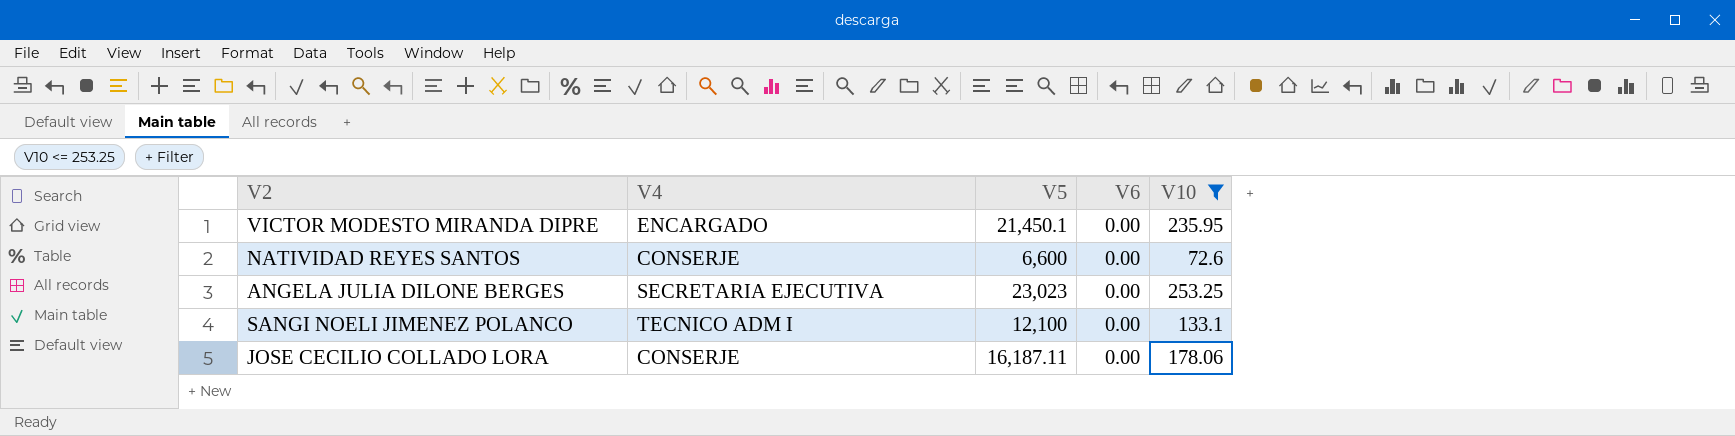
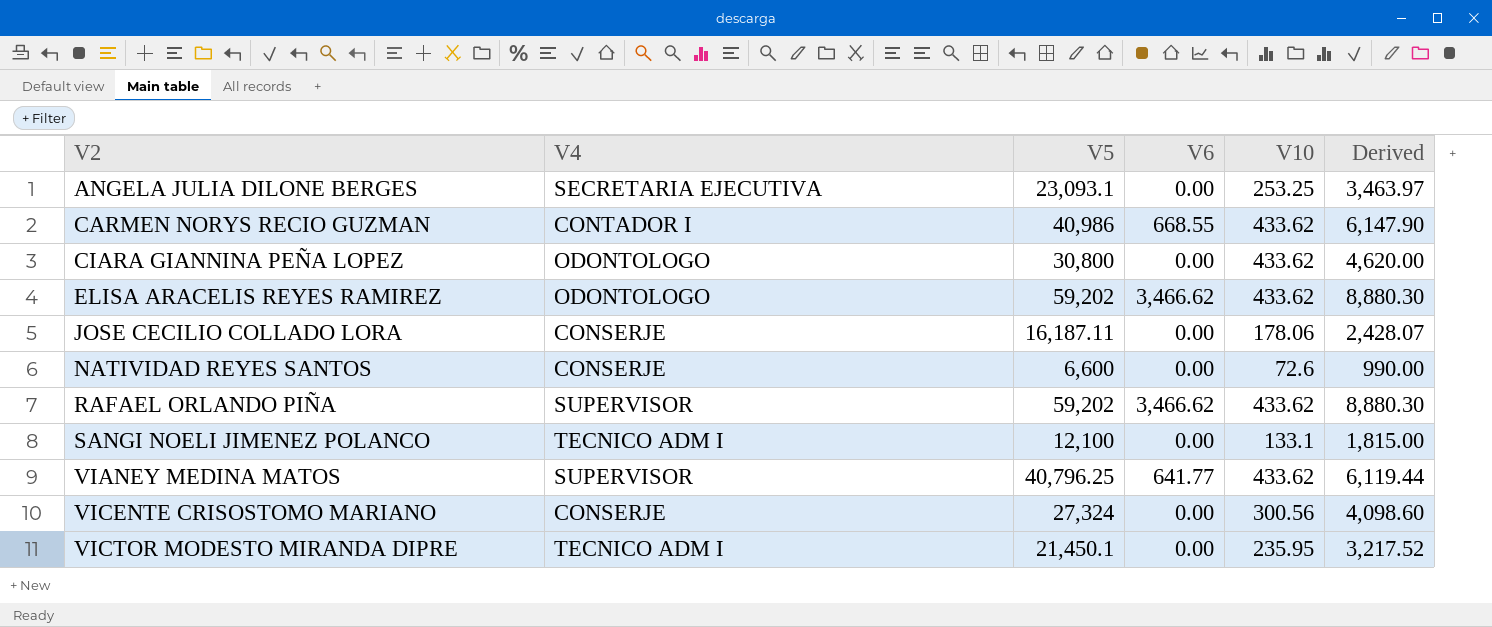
filter: V10 <= 253.25 -> none
row order: none -> V2 ascending
column Derived | formula: none -> [V5] * 0.15
ANGELA JULIA DILONE BERGES | V5: 23,023 -> 23,093.1
VICTOR MODESTO MIRANDA DIPRE | V4: ENCARGADO -> TECNICO ADM I

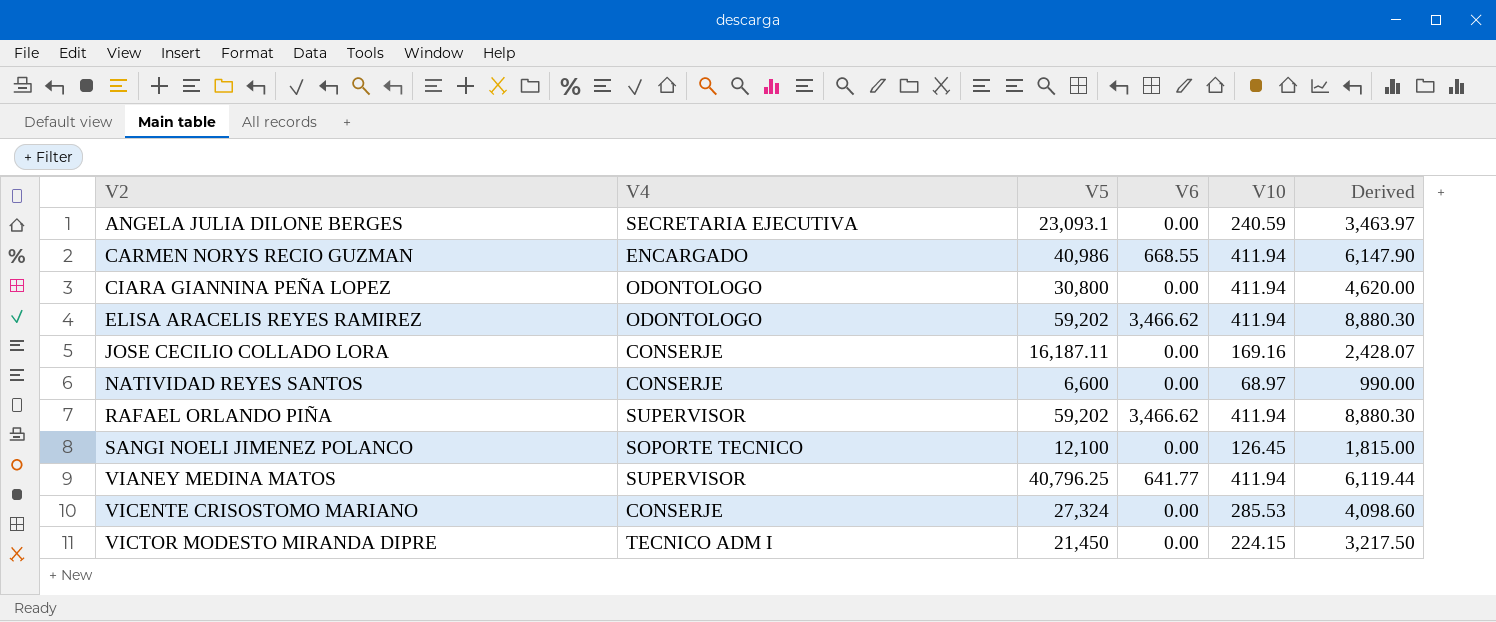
ANGELA JULIA DILONE BERGES | V10: 253.25 -> 240.59
CARMEN NORYS RECIO GUZMAN | V4: CONTADOR I -> ENCARGADO
CARMEN NORYS RECIO GUZMAN | V10: 433.62 -> 411.94
CIARA GIANNINA PEÑA LOPEZ | V10: 433.62 -> 411.94
ELISA ARACELIS REYES RAMIREZ | V10: 433.62 -> 411.94
JOSE CECILIO COLLADO LORA | V10: 178.06 -> 169.16
NATIVIDAD REYES SANTOS | V10: 72.6 -> 68.97
RAFAEL ORLANDO PIÑA | V10: 433.62 -> 411.94
SANGI NOELI JIMENEZ POLANCO | V4: TECNICO ADM I -> SOPORTE TECNICO
SANGI NOELI JIMENEZ POLANCO | V10: 133.1 -> 126.45
VIANEY MEDINA MATOS | V10: 433.62 -> 411.94
VICENTE CRISOSTOMO MARIANO | V10: 300.56 -> 285.53
VICTOR MODESTO MIRANDA DIPRE | V5: 21,450.1 -> 21,450
VICTOR MODESTO MIRANDA DIPRE | V10: 235.95 -> 224.15
VICTOR MODESTO MIRANDA DIPRE | Derived: 3,217.52 -> 3,217.50

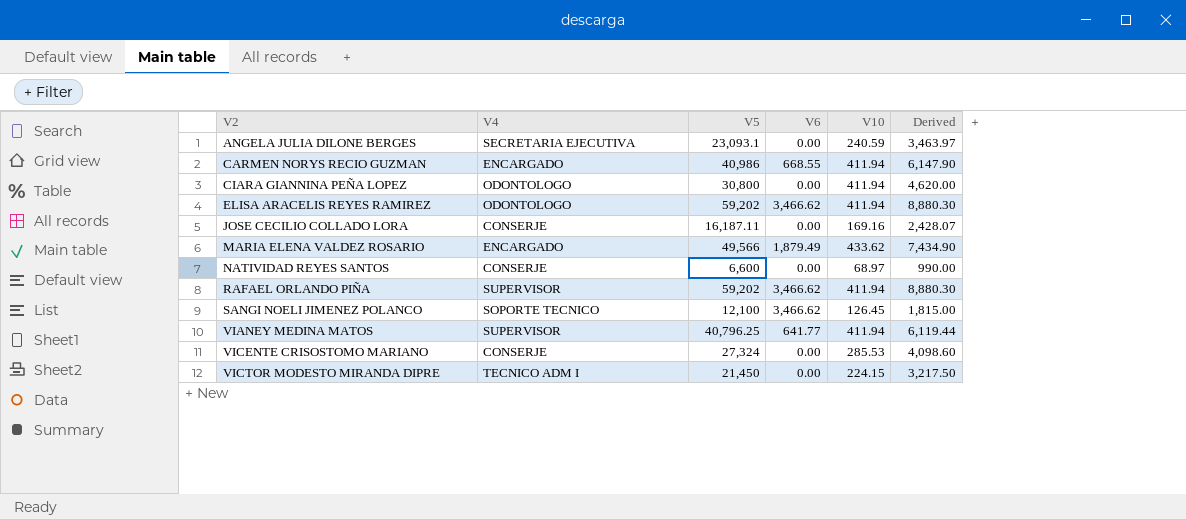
row MARIA ELENA VALDEZ ROSARIO: none -> ENCARGADO | 49,566 | 1,879.49 | 433.62 | 7,434.90
SANGI NOELI JIMENEZ POLANCO | V6: 0.00 -> 3,466.62

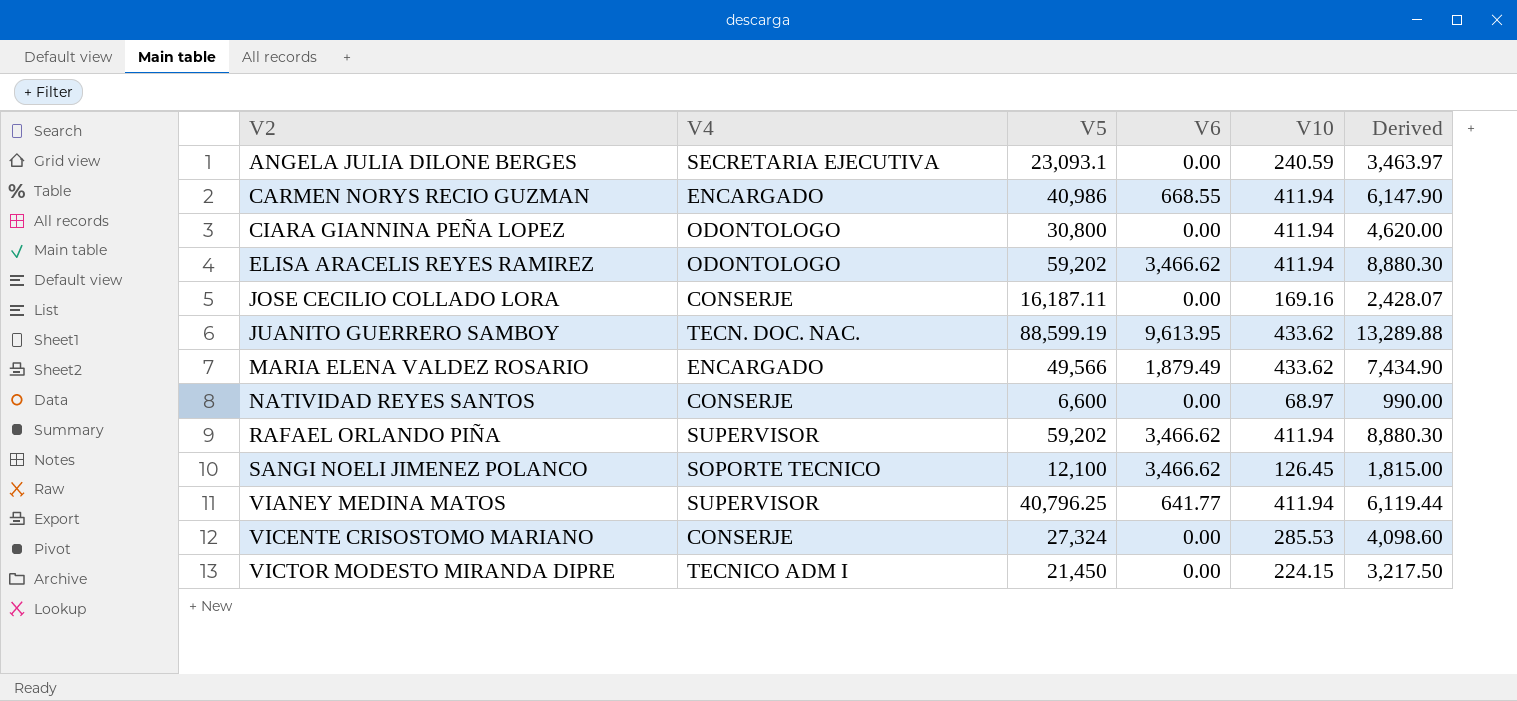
row JUANITO GUERRERO SAMBOY: none -> TECN. DOC. NAC. | 88,599.19 | 9,613.95 | 433.62 | 13,289.88

